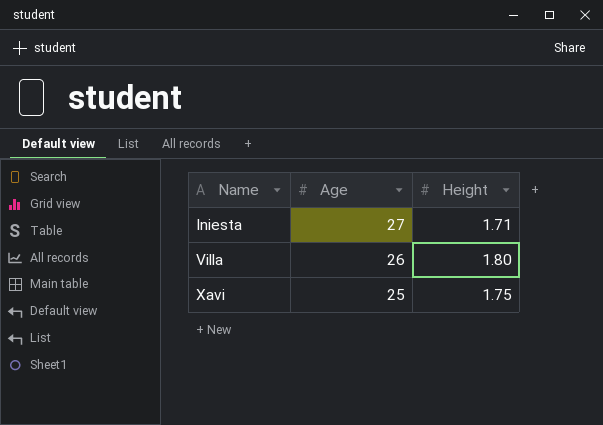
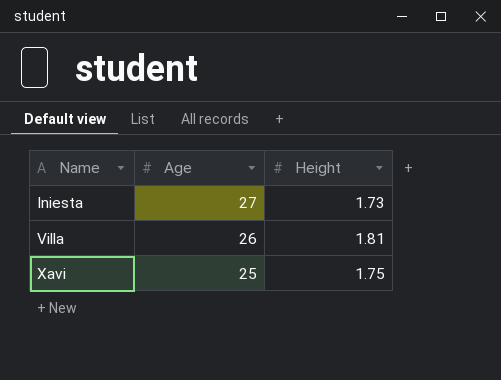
Iniesta | Height: 1.71 -> 1.73
Villa | Height: 1.80 -> 1.81

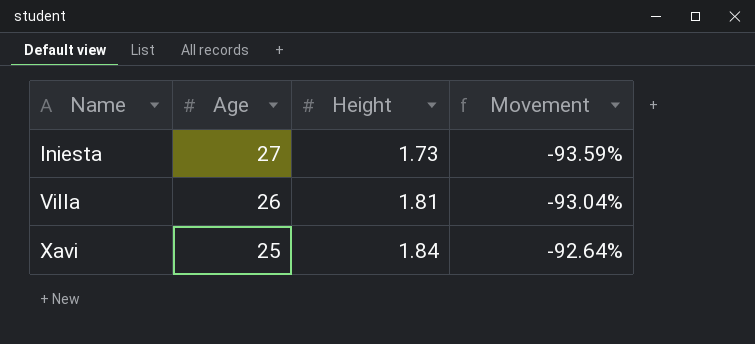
column Movement | formula: none -> ([Height] - [Age]) / [Age]
Xavi | Height: 1.75 -> 1.84

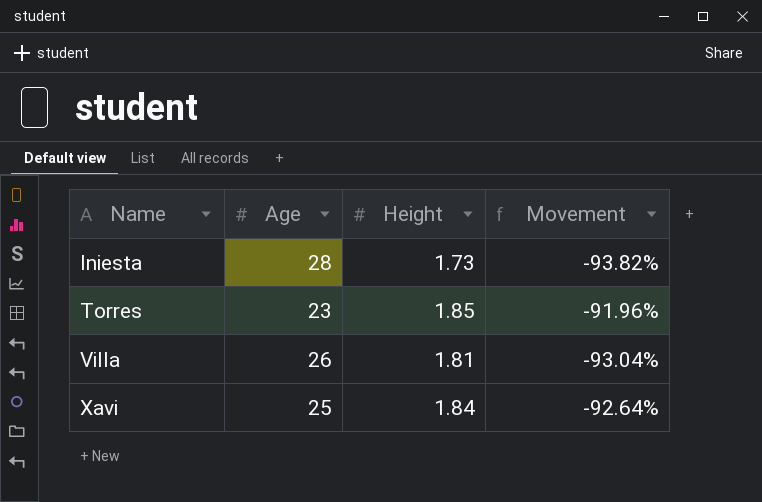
Iniesta | Age: 27 -> 28
Iniesta | Movement: -93.59% -> -93.82%
row Torres: none -> 23 | 1.85 | -91.96%

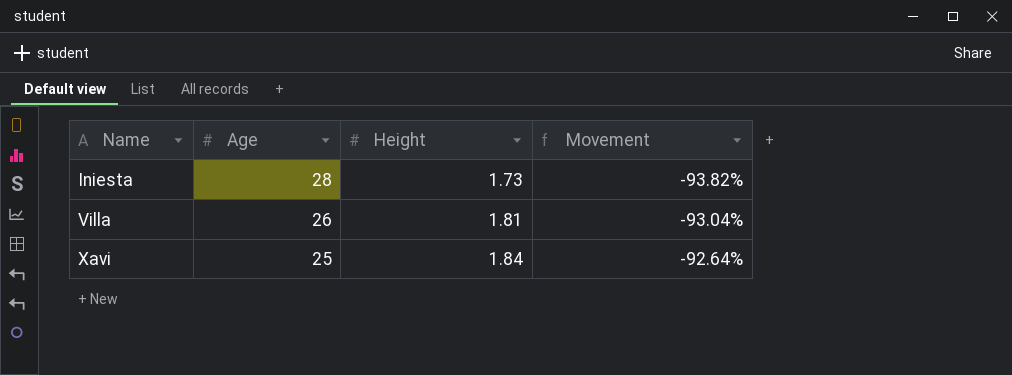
row Torres: 23 | 1.85 | -91.96% -> none

